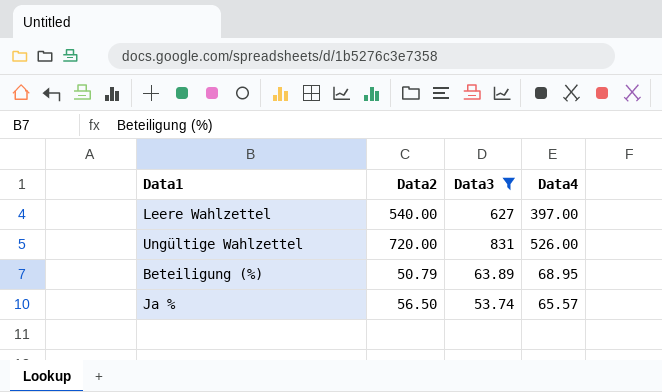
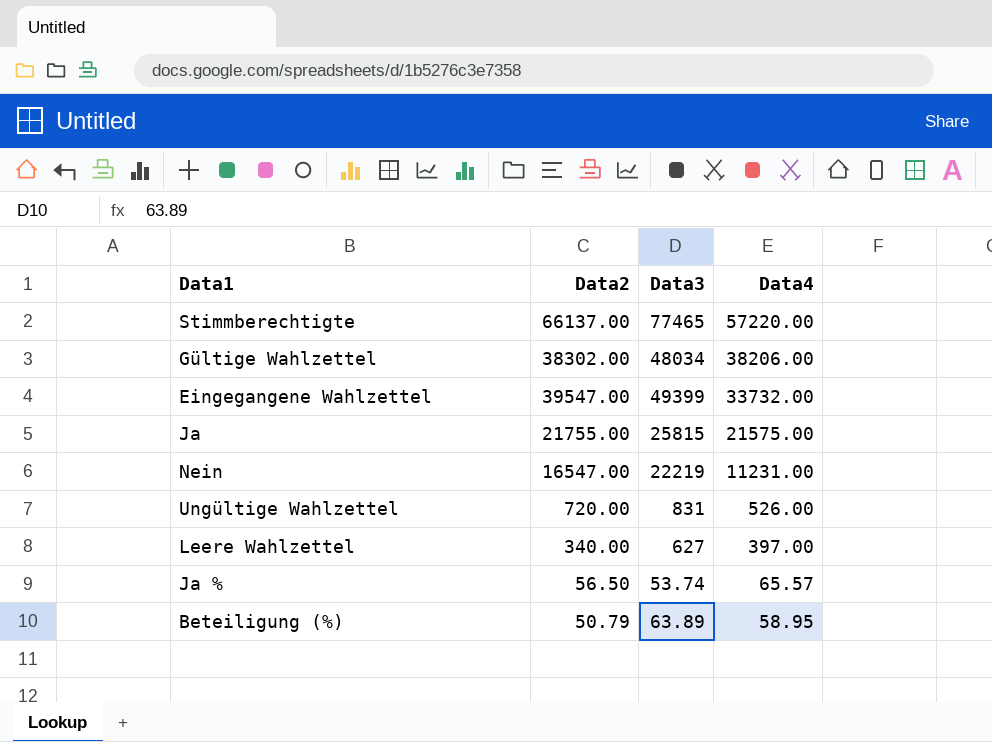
filter: Data3 <= 831 -> none
row order: none -> Data4 descending
Leere Wahlzettel | Data2: 540.00 -> 340.00
Beteiligung (%) | Data4: 68.95 -> 58.95

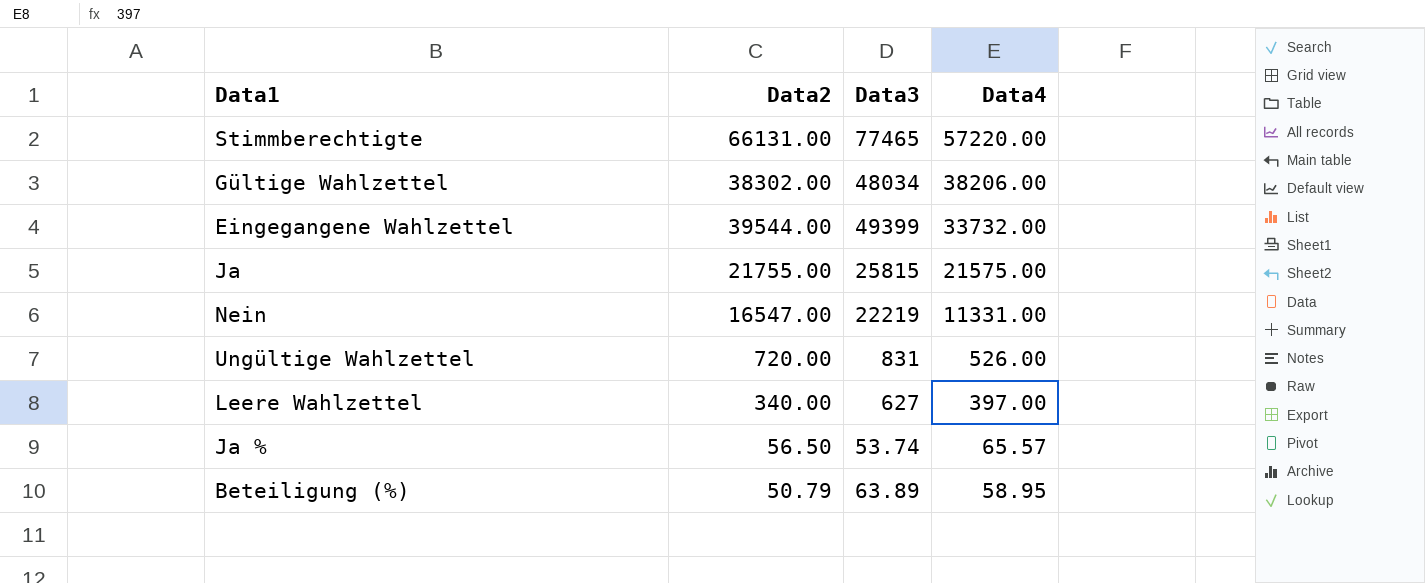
Stimmberechtigte | Data2: 66137.00 -> 66131.00
Eingegangene Wahlzettel | Data2: 39547.00 -> 39544.00
Nein | Data4: 11231.00 -> 11331.00

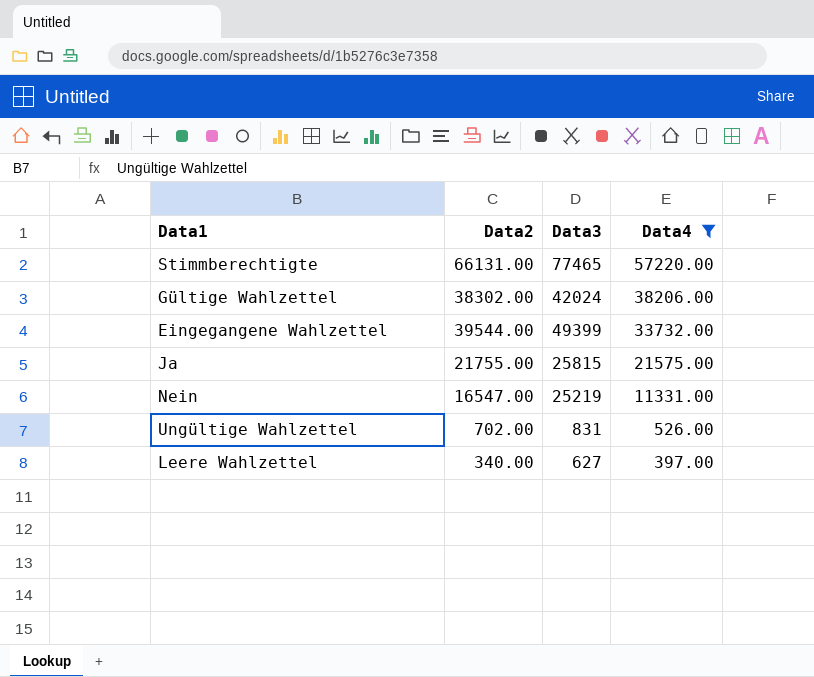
filter: none -> Data4 >= 397.00
Gültige Wahlzettel | Data3: 48034 -> 42024
Nein | Data3: 22219 -> 25219
Ungültige Wahlzettel | Data2: 720.00 -> 702.00

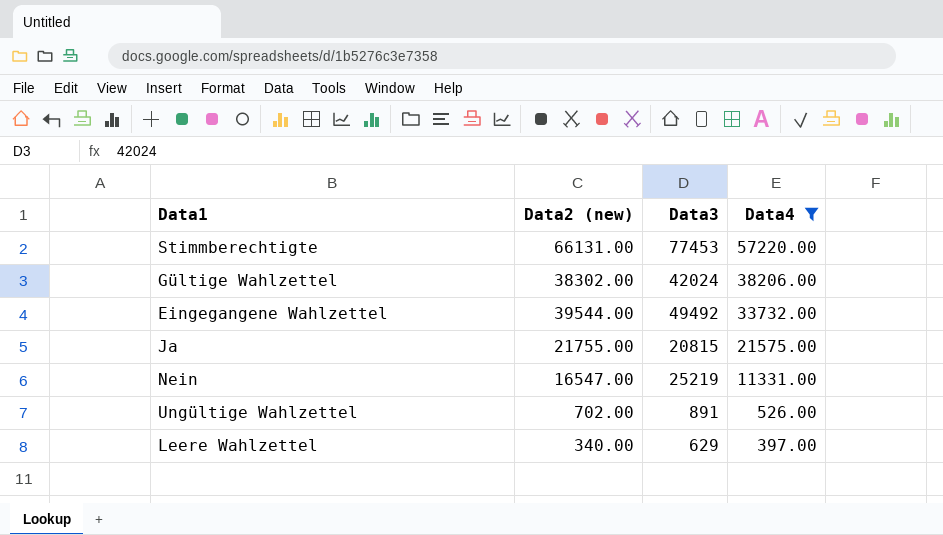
column name: Data2 -> Data2 (new)
Stimmberechtigte | Data3: 77465 -> 77453
Eingegangene Wahlzettel | Data3: 49399 -> 49492
Ja | Data3: 25815 -> 20815
Ungültige Wahlzettel | Data3: 831 -> 891
Leere Wahlzettel | Data3: 627 -> 629

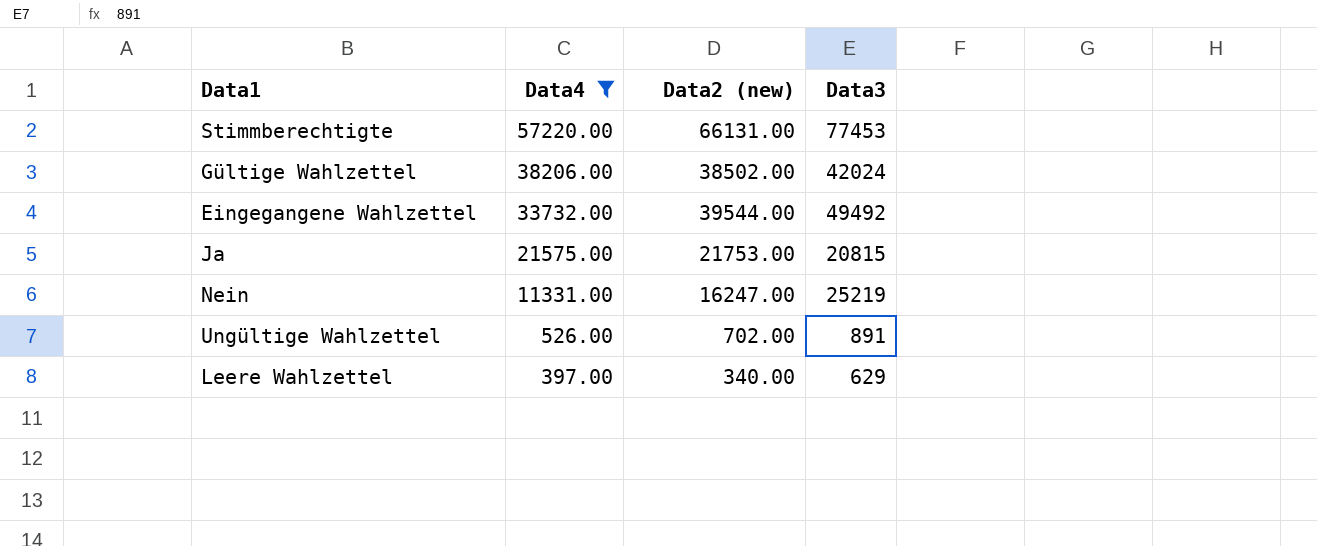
column Data4 | position: 4 -> 2
Gültige Wahlzettel | Data2 (new): 38302.00 -> 38502.00
Ja | Data2 (new): 21755.00 -> 21753.00
Nein | Data2 (new): 16547.00 -> 16247.00

